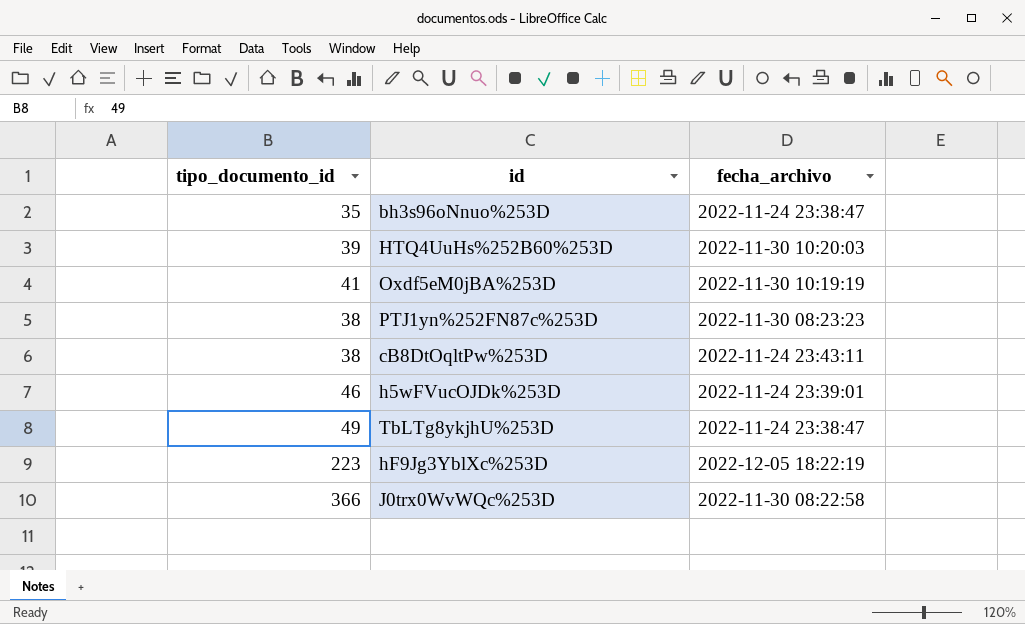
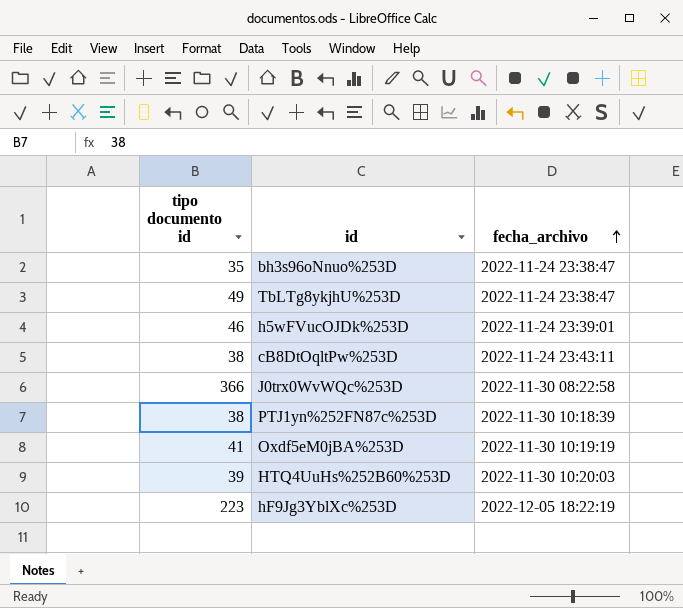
row order: none -> fecha_archivo ascending
column name: tipo_documento_id -> tipo documento id
PTJ1yn%252FN87c%253D | fecha_archivo: 2022-11-30 08:23:23 -> 2022-11-30 10:18:39

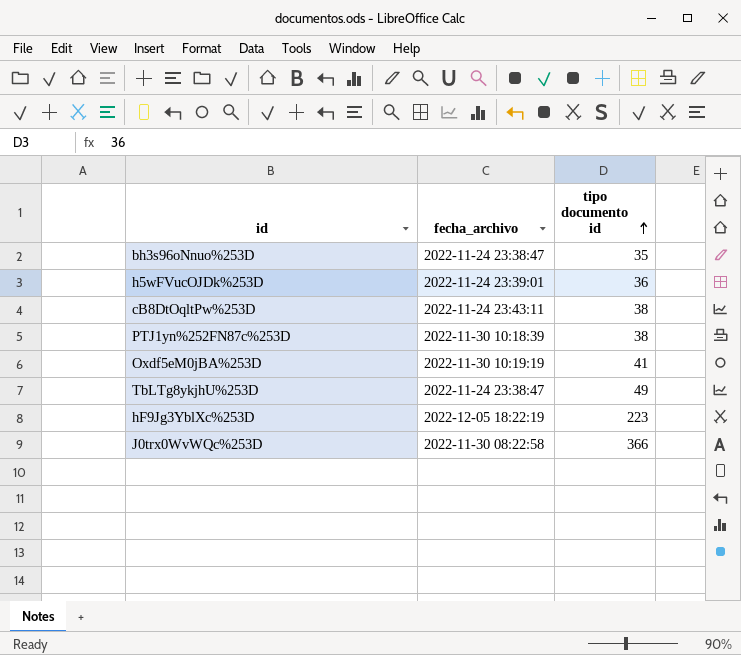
row order: fecha_archivo ascending -> tipo documento id ascending
column tipo documento id | position: 1 -> 3
row HTQ4UuHs%252B60%253D: 39 | 2022-11-30 10:20:03 -> none
h5wFVucOJDk%253D | tipo documento id: 46 -> 36

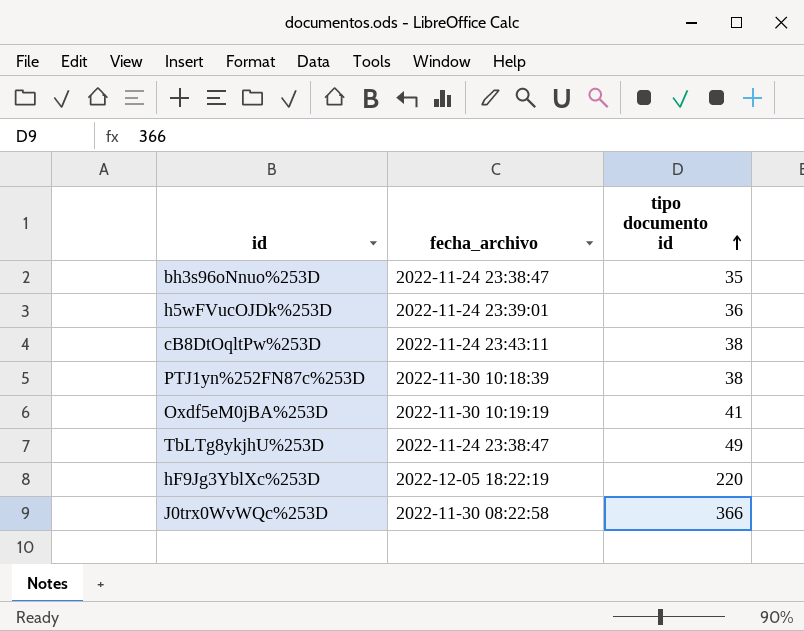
hF9Jg3YblXc%253D | tipo documento id: 223 -> 220

